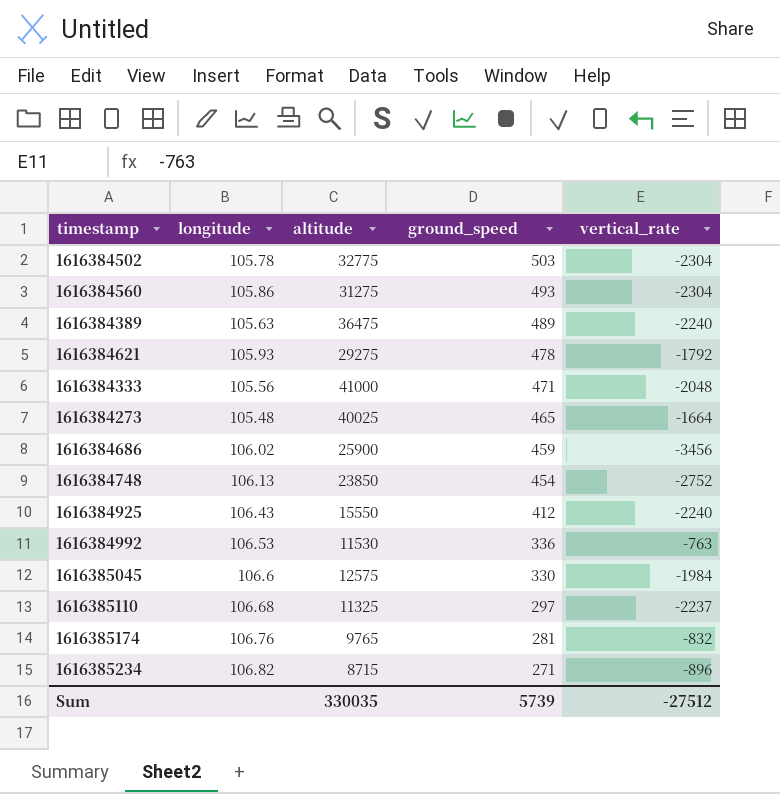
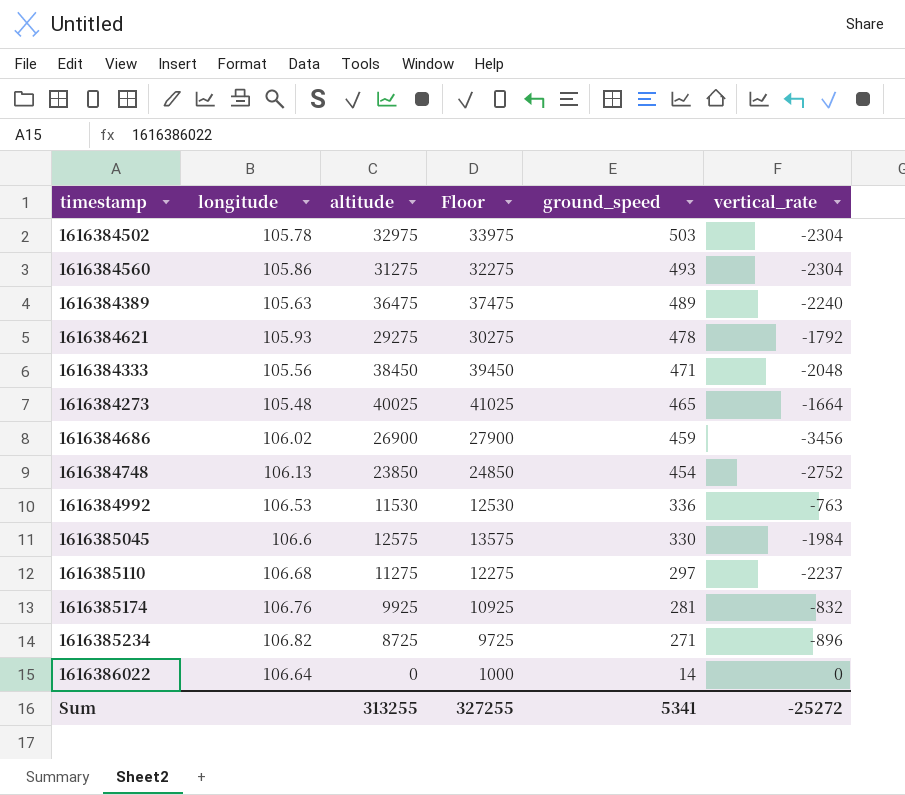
column Floor | formula: none -> [altitude] + 1000
row 1616384925: 106.43 | 15550 | 412 | -2240 -> none
1616384502 | altitude: 32775 -> 32975
1616384333 | altitude: 41000 -> 38450
1616384686 | altitude: 25900 -> 26900
1616385110 | altitude: 11325 -> 11275
1616385174 | altitude: 9765 -> 9925
1616385234 | altitude: 8715 -> 8725
row 1616386022: none -> 106.64 | 0 | 1000 | 14 | 0
Sum | altitude: 330035 -> 313255
Sum | ground_speed: 5739 -> 5341
Sum | vertical_rate: -27512 -> -25272

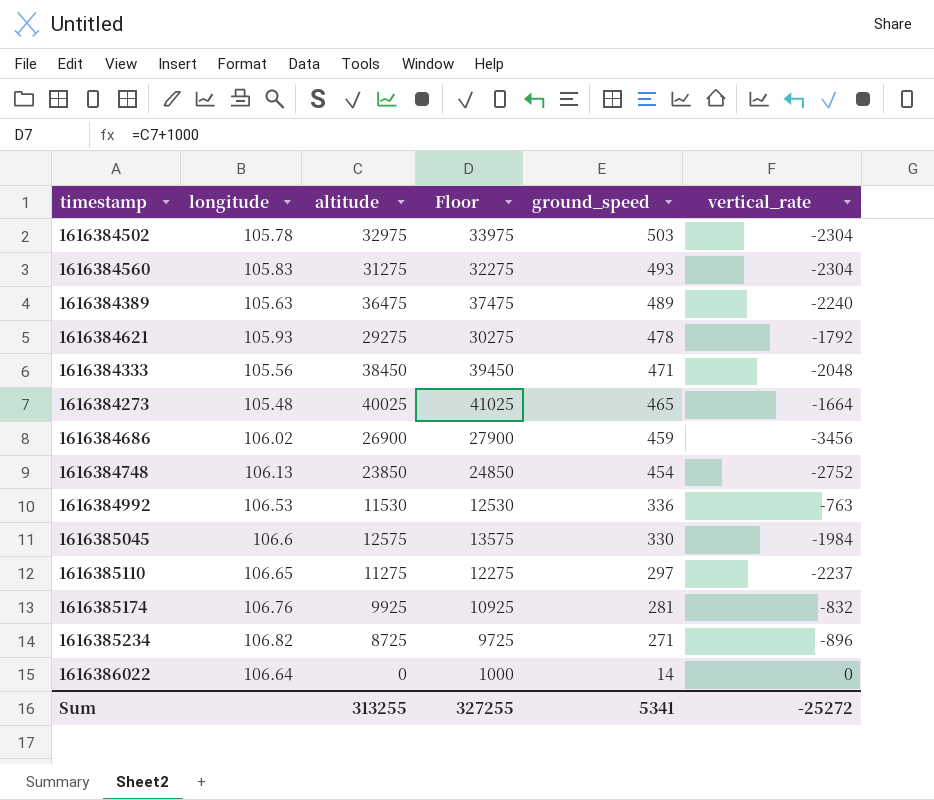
1616384560 | longitude: 105.86 -> 105.83
1616385110 | longitude: 106.68 -> 106.65

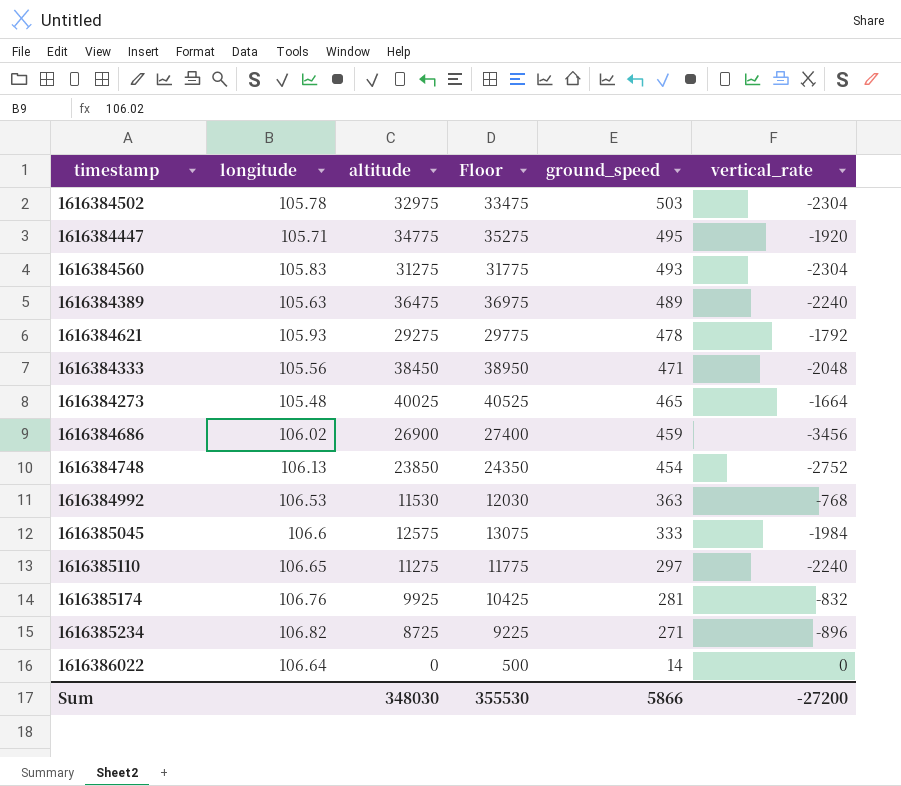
column Floor | formula: [altitude] + 1000 -> [altitude] + 500
row 1616384447: none -> 105.71 | 34775 | 35275 | 495 | -1920
1616384992 | ground_speed: 336 -> 363
1616384992 | vertical_rate: -763 -> -768
1616385045 | ground_speed: 330 -> 333
1616385110 | vertical_rate: -2237 -> -2240
Sum | altitude: 313255 -> 348030
Sum | Floor: 327255 -> 355530
Sum | ground_speed: 5341 -> 5866
Sum | vertical_rate: -25272 -> -27200

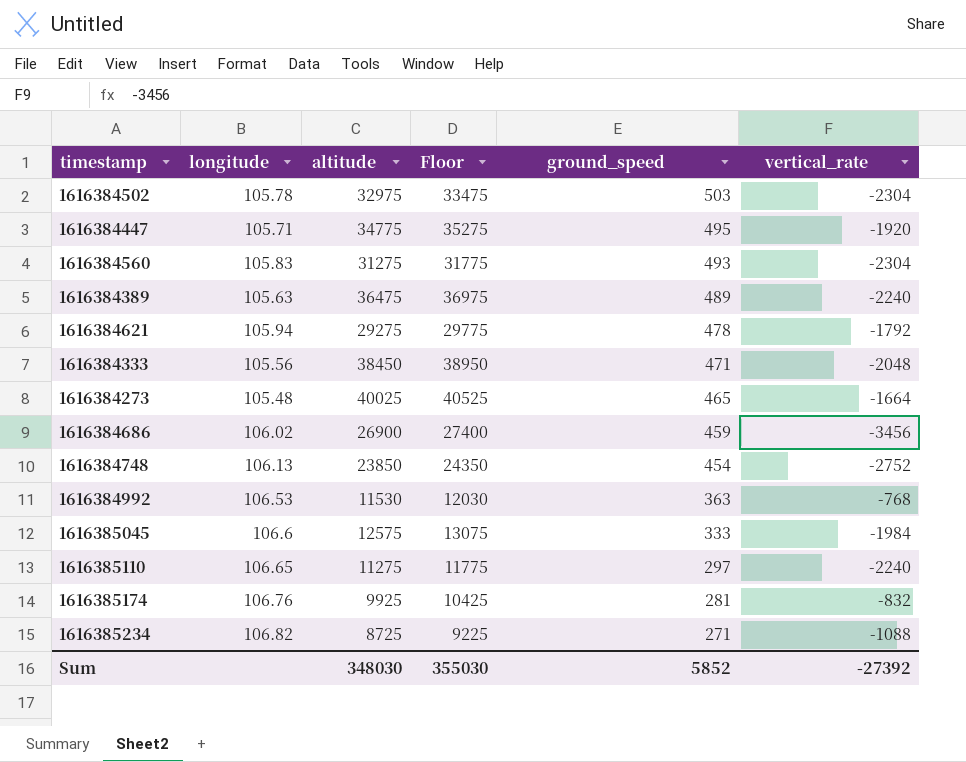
row 1616386022: 106.64 | 0 | 500 | 14 | 0 -> none
1616384621 | longitude: 105.93 -> 105.94
1616385234 | vertical_rate: -896 -> -1088
Sum | Floor: 355530 -> 355030
Sum | ground_speed: 5866 -> 5852
Sum | vertical_rate: -27200 -> -27392

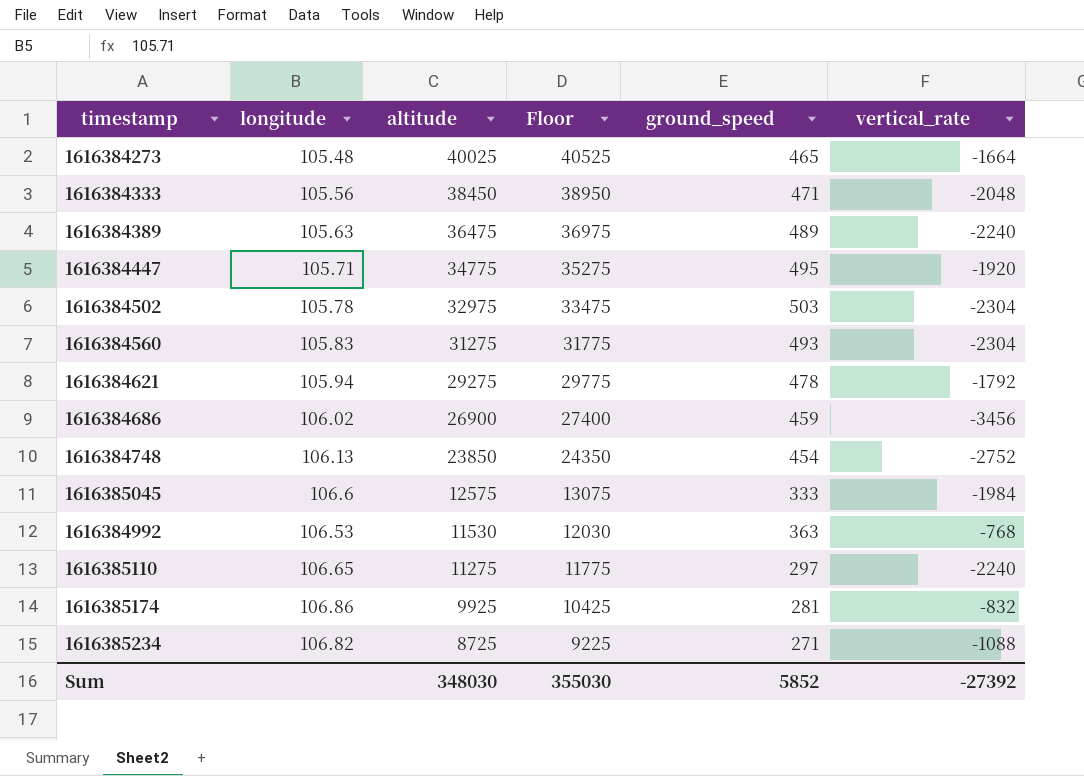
row order: ground_speed descending -> altitude descending
1616385174 | longitude: 106.76 -> 106.86

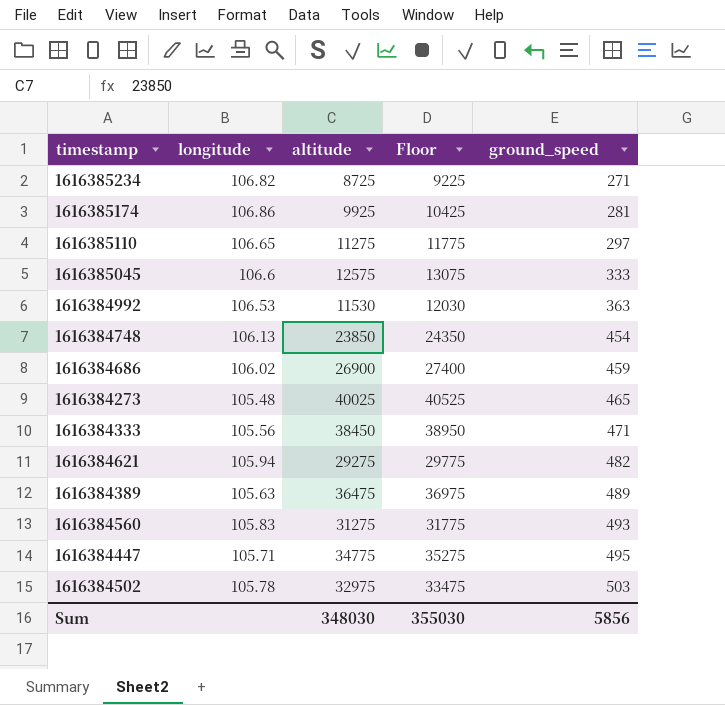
row order: altitude descending -> ground_speed ascending
column vertical_rate | position: 6 -> none
1616384621 | ground_speed: 478 -> 482
Sum | ground_speed: 5852 -> 5856

